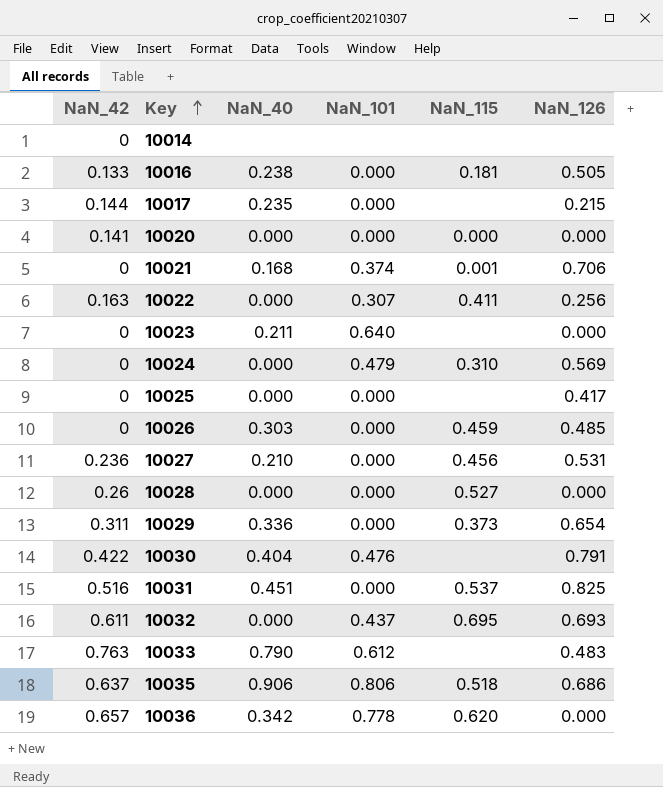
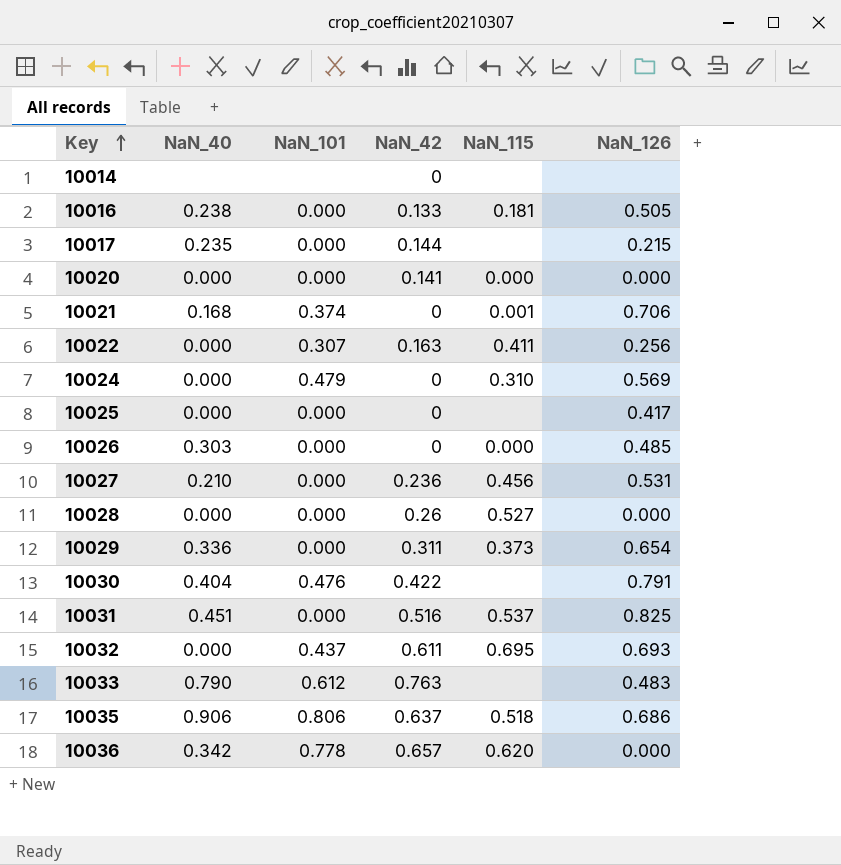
column NaN_42 | position: 1 -> 4
row 10023: 0 | 0.211 | 0.640 | none | 0.000 -> none
10026 | NaN_115: 0.459 -> 0.000

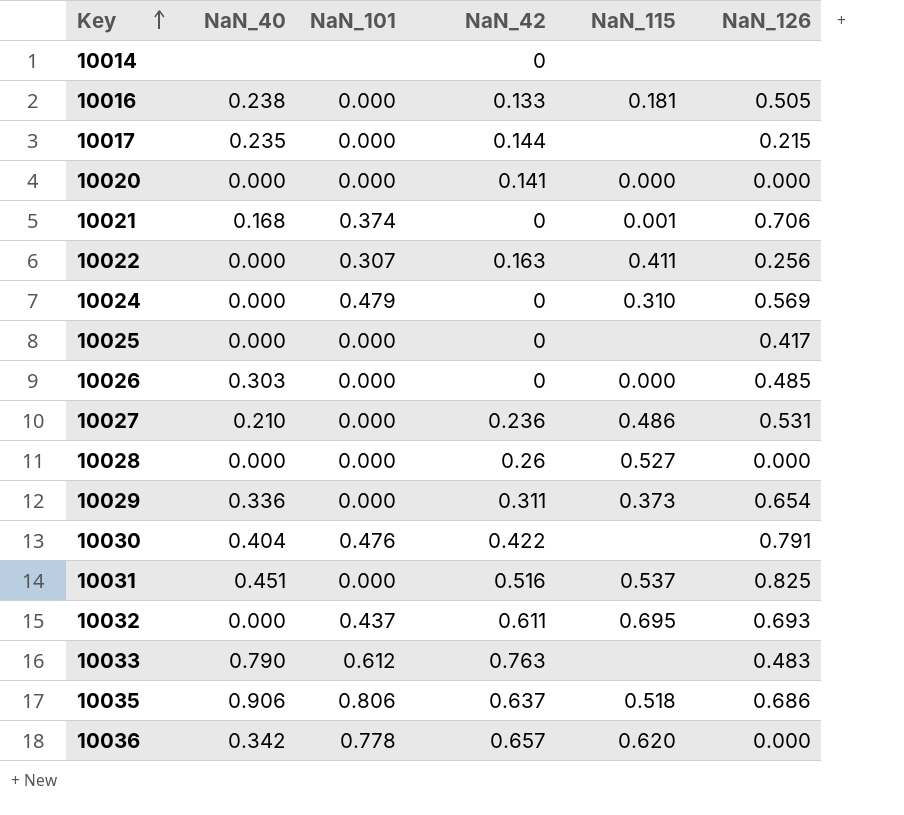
10027 | NaN_115: 0.456 -> 0.486

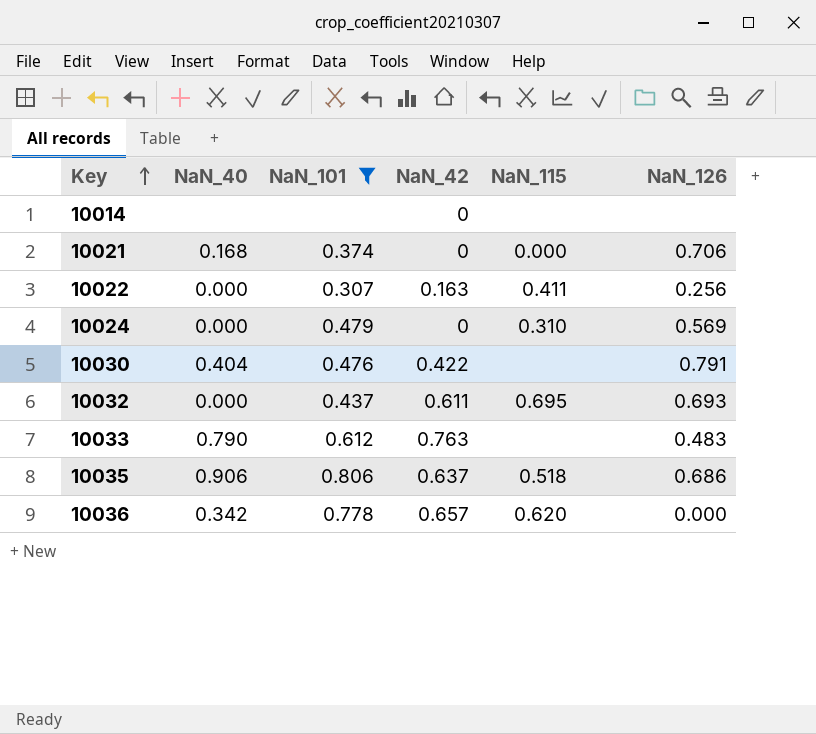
filter: none -> NaN_101 != 0.000
10021 | NaN_115: 0.001 -> 0.000

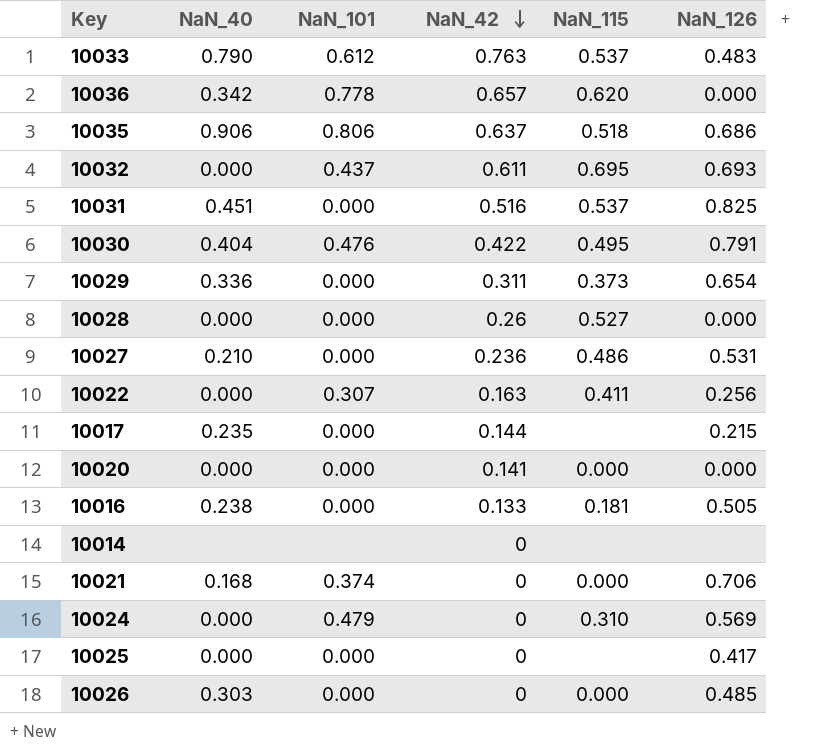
filter: NaN_101 != 0.000 -> none
row order: Key ascending -> NaN_42 descending
10033 | NaN_115: none -> 0.537
10030 | NaN_115: none -> 0.495

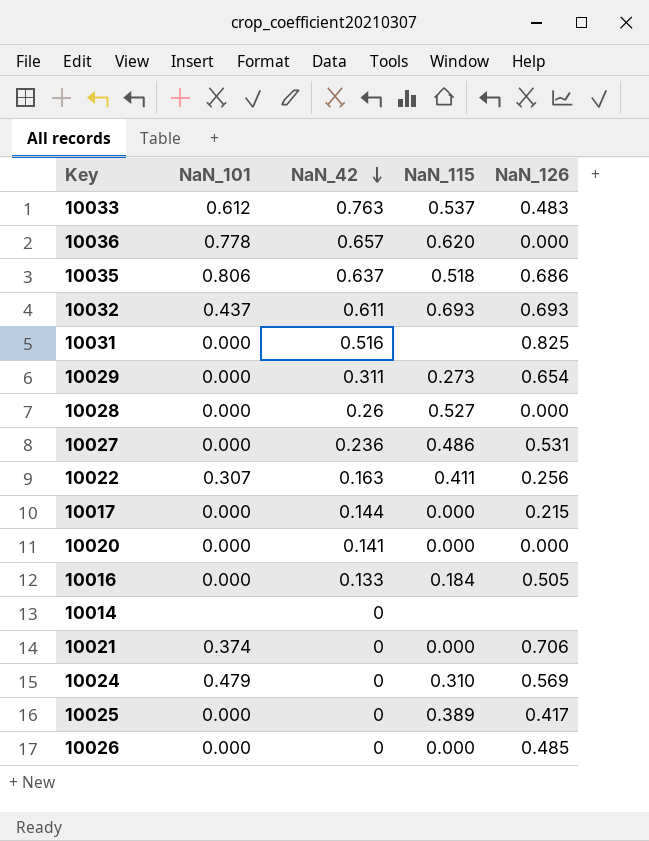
column NaN_40 | position: 2 -> none
row 10030: 0.404 | 0.476 | 0.422 | 0.495 | 0.791 -> none
10032 | NaN_115: 0.695 -> 0.693
10031 | NaN_115: 0.537 -> none
10029 | NaN_115: 0.373 -> 0.273
10017 | NaN_115: none -> 0.000
10016 | NaN_115: 0.181 -> 0.184
10025 | NaN_115: none -> 0.389

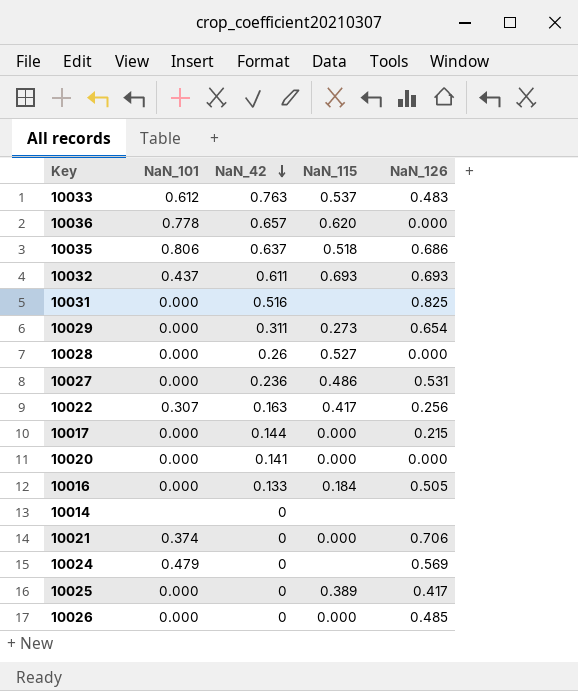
10022 | NaN_115: 0.411 -> 0.417
10024 | NaN_115: 0.310 -> none

